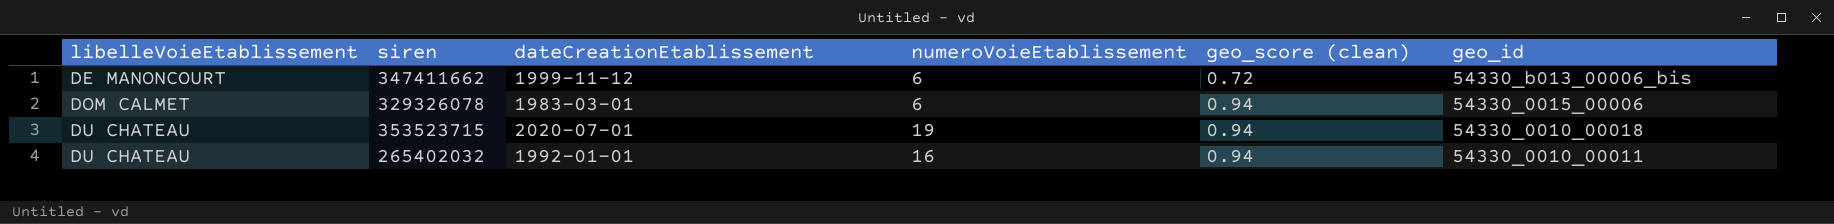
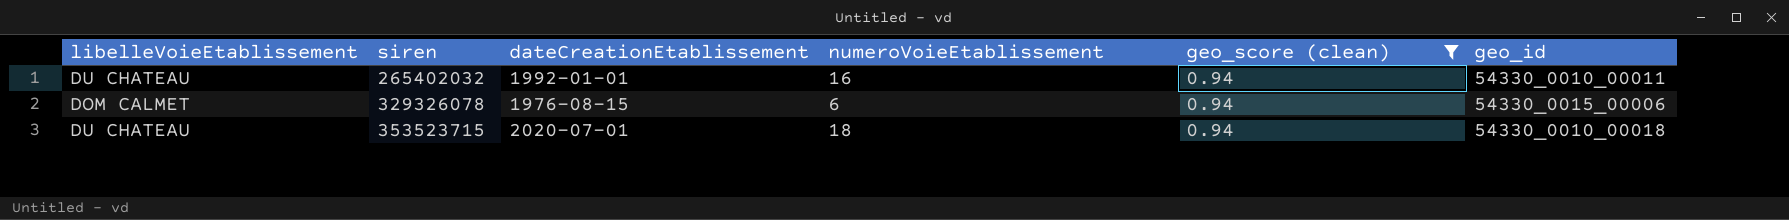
filter: none -> geo_score (clean) = 0.94
row order: libelleVoieEtablissement ascending -> siren ascending
329326078 | dateCreationEtablissement: 1983-03-01 -> 1976-08-15
353523715 | numeroVoieEtablissement: 19 -> 18

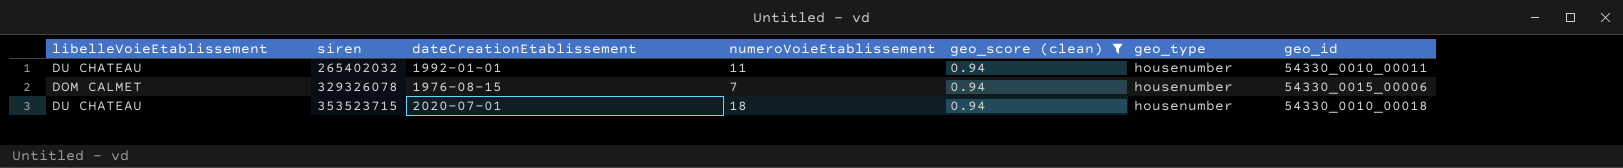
column geo_type | position: none -> 6
265402032 | numeroVoieEtablissement: 16 -> 11
329326078 | numeroVoieEtablissement: 6 -> 7

